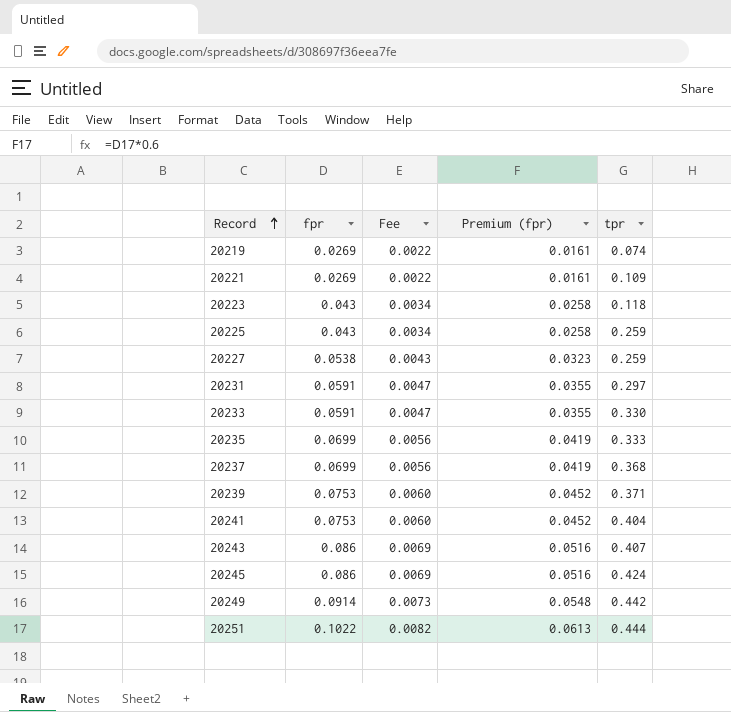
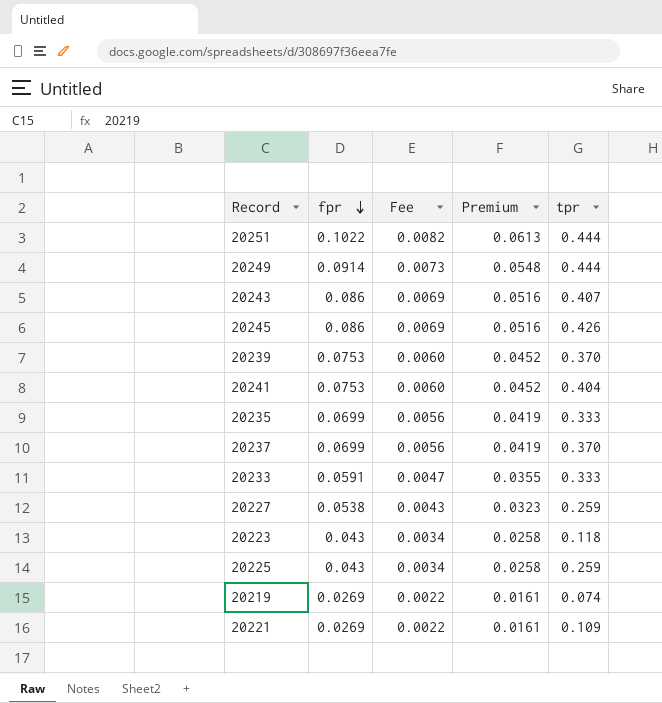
row order: Record ascending -> fpr descending
column name: Premium (fpr) -> Premium
row 20231: 0.0591 | 0.0047 | 0.0355 | 0.297 -> none
20249 | tpr: 0.442 -> 0.444
20245 | tpr: 0.424 -> 0.426
20239 | tpr: 0.371 -> 0.370
20237 | tpr: 0.368 -> 0.370
20233 | tpr: 0.330 -> 0.333

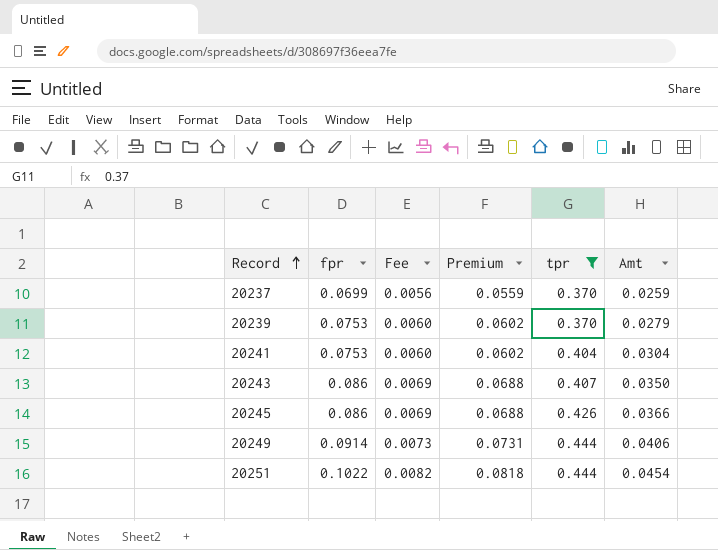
filter: none -> tpr >= 0.370
row order: fpr descending -> Record ascending
column Premium | formula: [fpr] * 0.6 -> [fpr] * 0.8
column Amt | formula: none -> [fpr] * [tpr]

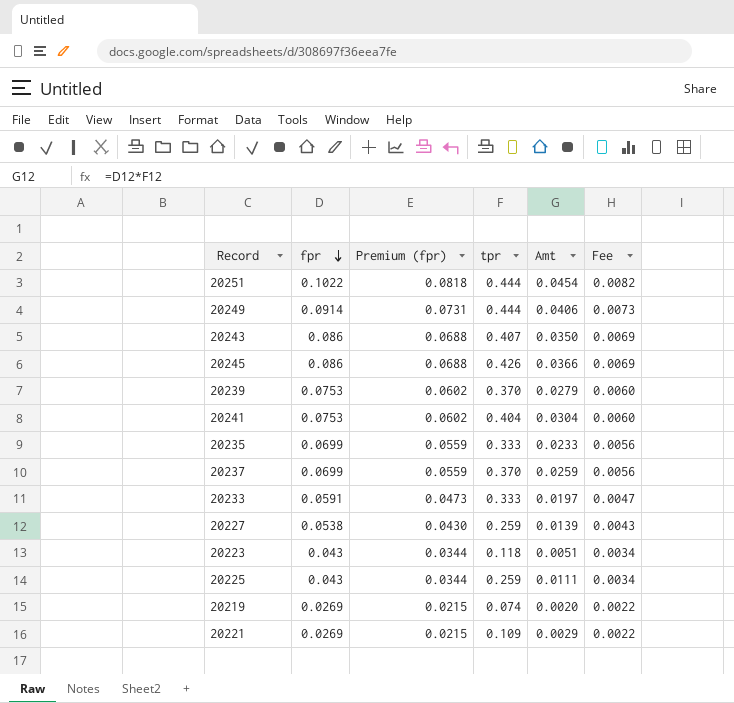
filter: tpr >= 0.370 -> none
row order: Record ascending -> fpr descending
column name: Premium -> Premium (fpr)
column Fee | position: 3 -> 6

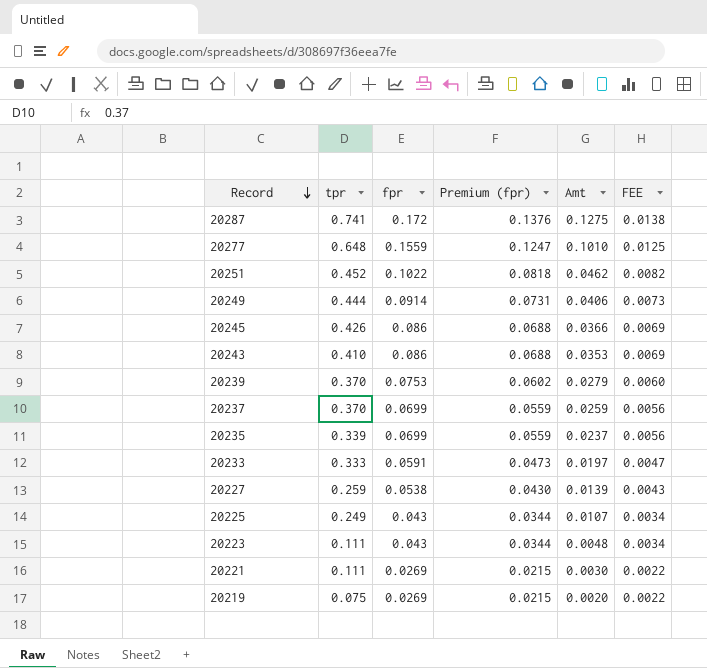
row order: fpr descending -> Record descending
column tpr | position: 4 -> 2
column name: Fee -> FEE
row 20241: 0.0753 | 0.0602 | 0.404 | 0.0304 | 0.0060 -> none
row 20287: none -> 0.741 | 0.172 | 0.1376 | 0.1275 | 0.0138
row 20277: none -> 0.648 | 0.1559 | 0.1247 | 0.1010 | 0.0125
20251 | tpr: 0.444 -> 0.452
20251 | Amt: 0.0454 -> 0.0462
20243 | tpr: 0.407 -> 0.410
20243 | Amt: 0.0350 -> 0.0353
20235 | tpr: 0.333 -> 0.339
20235 | Amt: 0.0233 -> 0.0237
20225 | tpr: 0.259 -> 0.249
20225 | Amt: 0.0111 -> 0.0107
20223 | tpr: 0.118 -> 0.111
20223 | Amt: 0.0051 -> 0.0048
20221 | tpr: 0.109 -> 0.111
20221 | Amt: 0.0029 -> 0.0030
20219 | tpr: 0.074 -> 0.075

